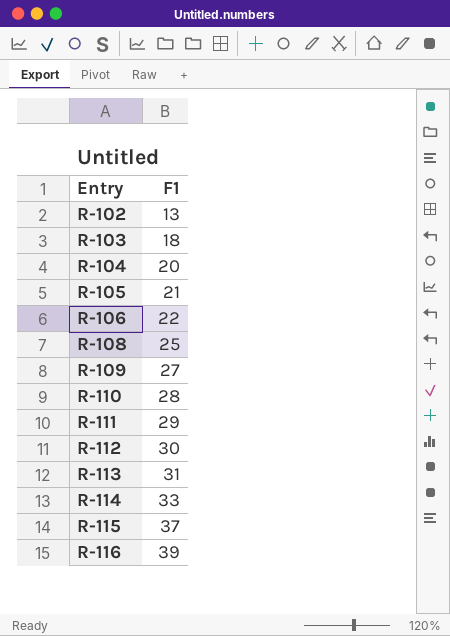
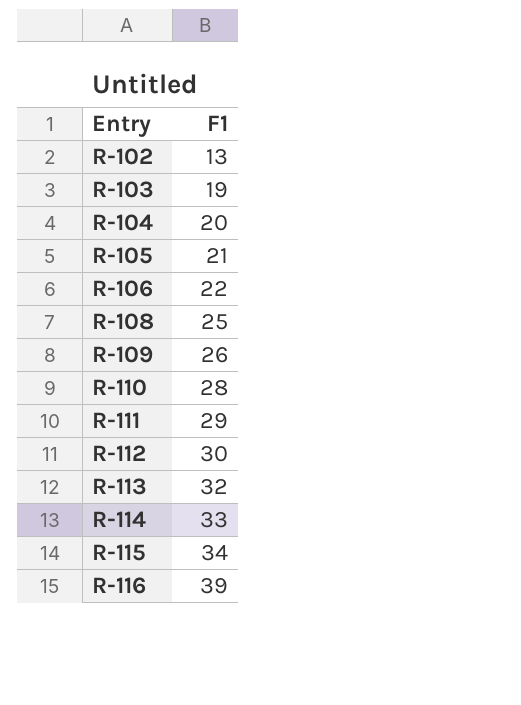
R-103 | F1: 18 -> 19
R-109 | F1: 27 -> 26
R-113 | F1: 31 -> 32
R-115 | F1: 37 -> 34

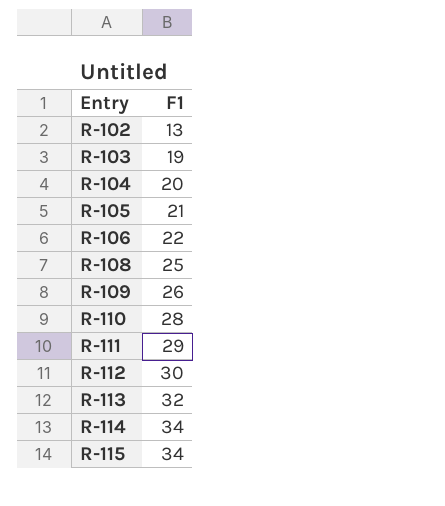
row R-116: 39 -> none
R-114 | F1: 33 -> 34

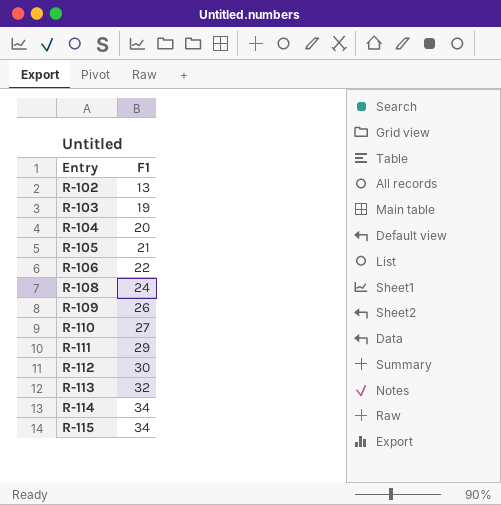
R-108 | F1: 25 -> 24
R-110 | F1: 28 -> 27

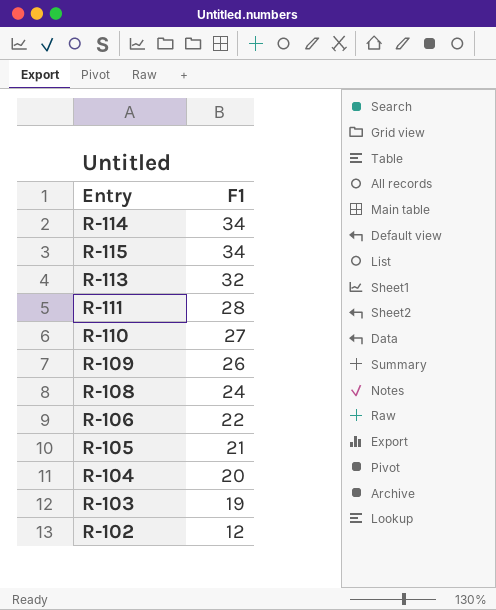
row order: Entry ascending -> F1 descending
row R-112: 30 -> none
R-111 | F1: 29 -> 28
R-102 | F1: 13 -> 12

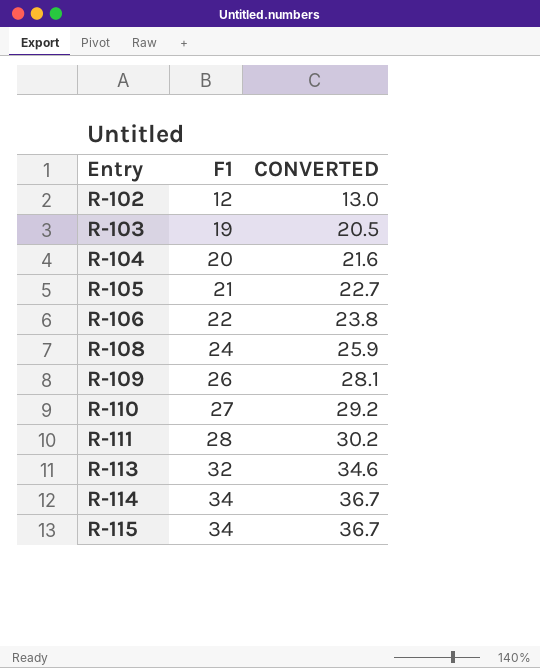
row order: F1 descending -> Entry ascending
column CONVERTED | formula: none -> [F1] * 1.08

